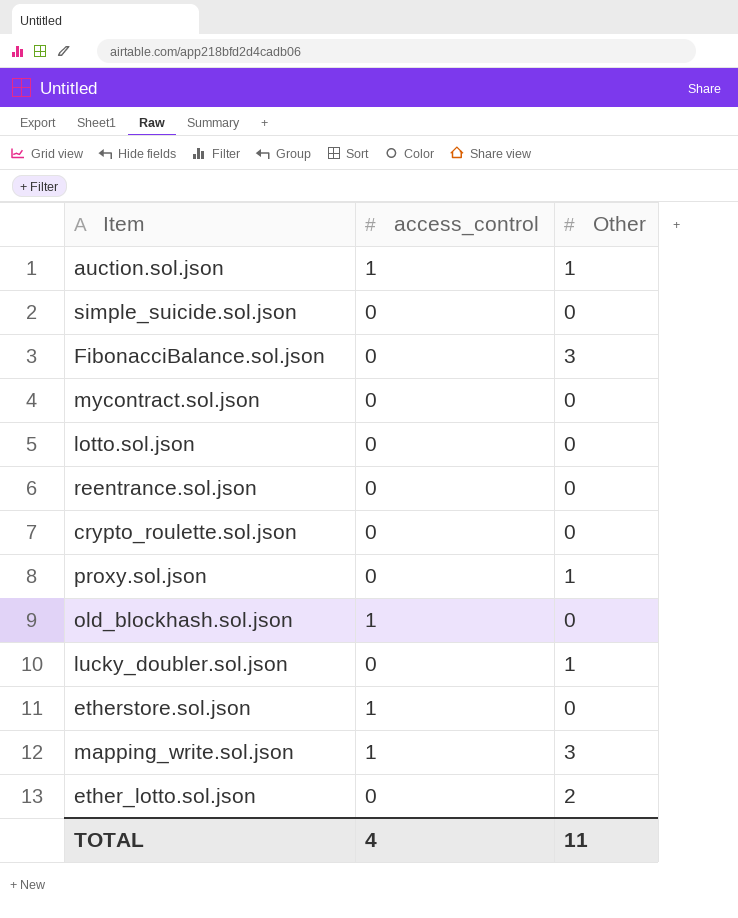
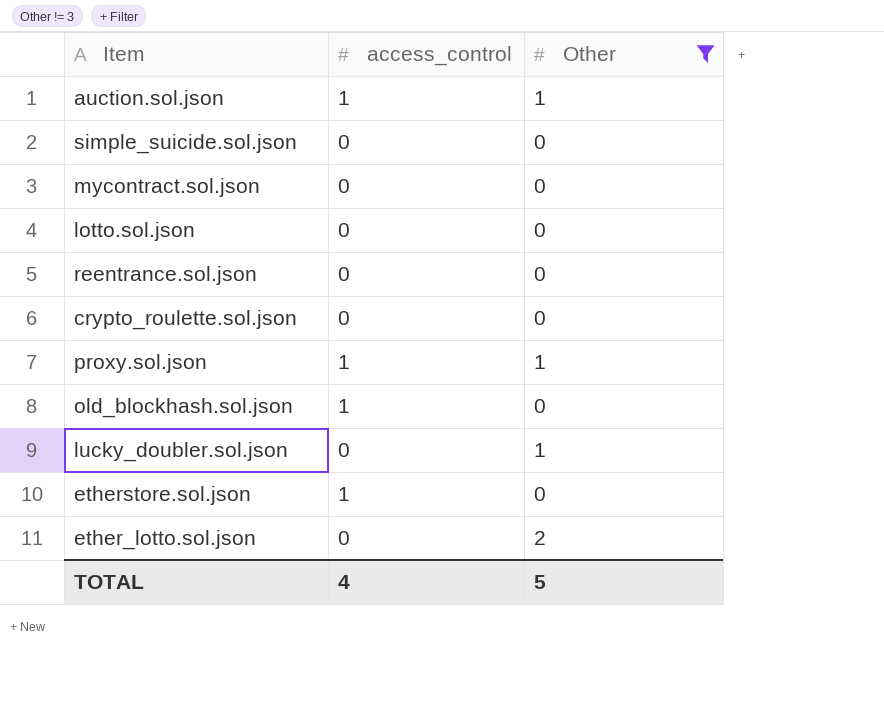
filter: none -> Other != 3
proxy.sol.json | access_control: 0 -> 1
TOTAL | Other: 11 -> 5

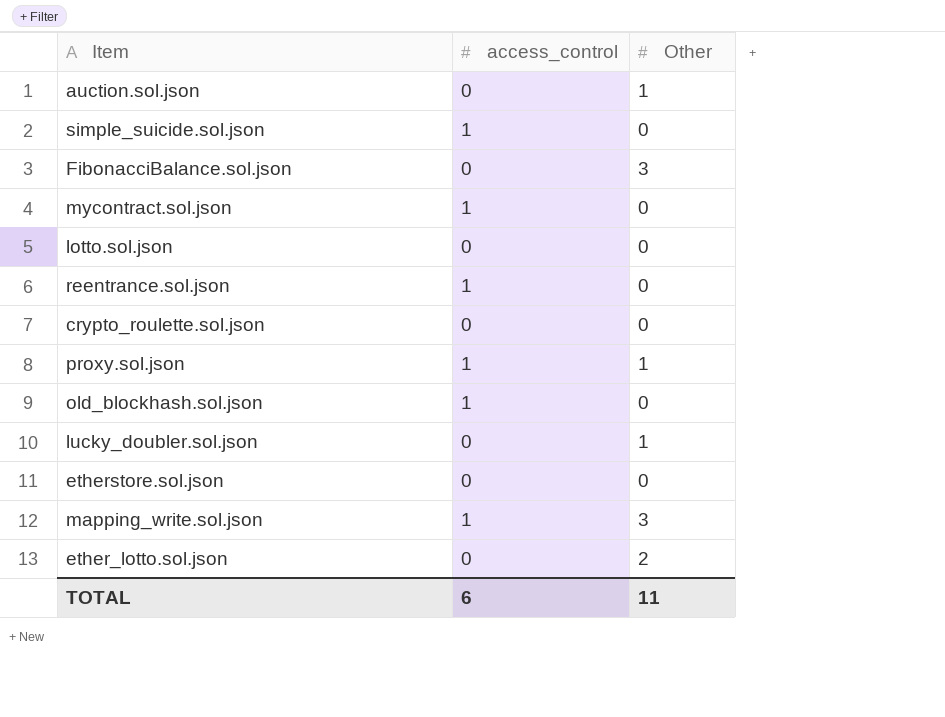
filter: Other != 3 -> none
auction.sol.json | access_control: 1 -> 0
simple_suicide.sol.json | access_control: 0 -> 1
mycontract.sol.json | access_control: 0 -> 1
reentrance.sol.json | access_control: 0 -> 1
etherstore.sol.json | access_control: 1 -> 0
TOTAL | access_control: 4 -> 6
TOTAL | Other: 5 -> 11

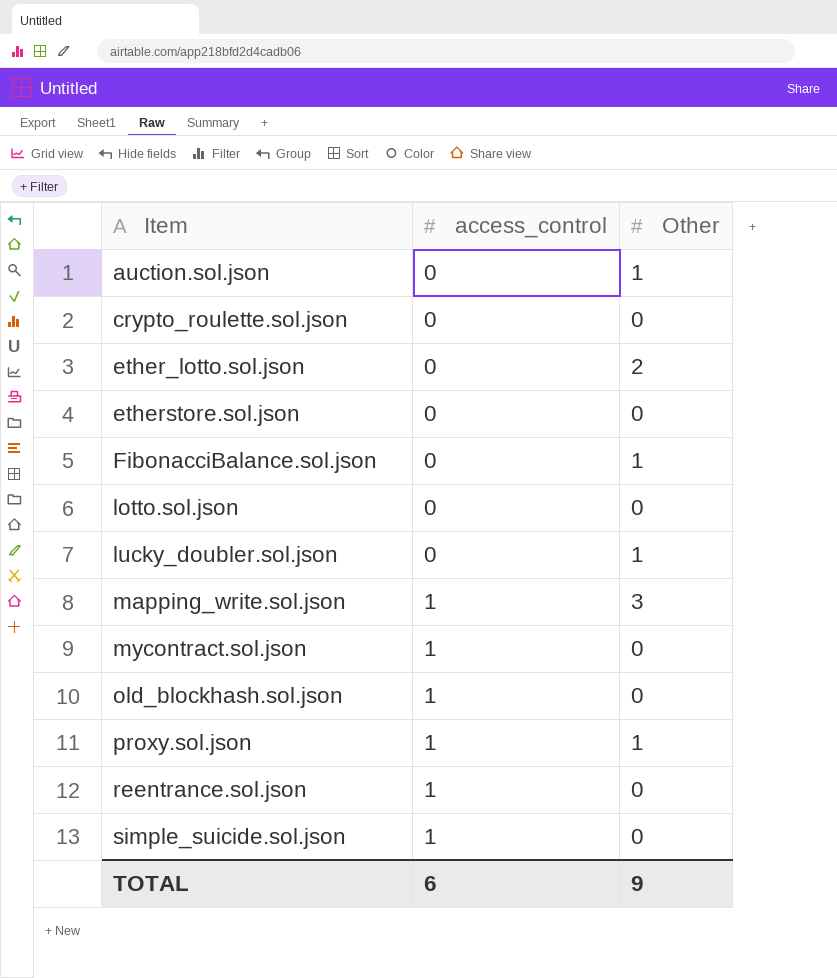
row order: none -> Item ascending
FibonacciBalance.sol.json | Other: 3 -> 1
TOTAL | Other: 11 -> 9

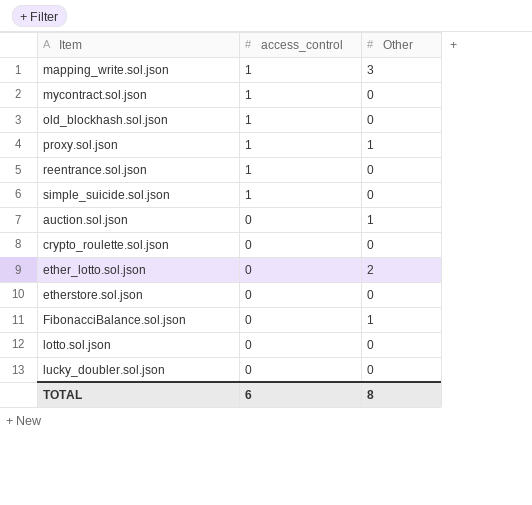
row order: Item ascending -> access_control descending
lucky_doubler.sol.json | Other: 1 -> 0
TOTAL | Other: 9 -> 8

